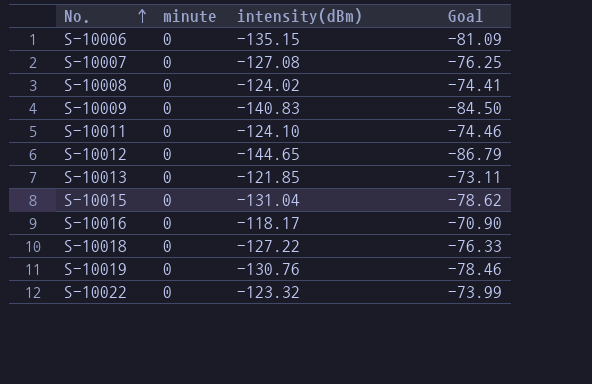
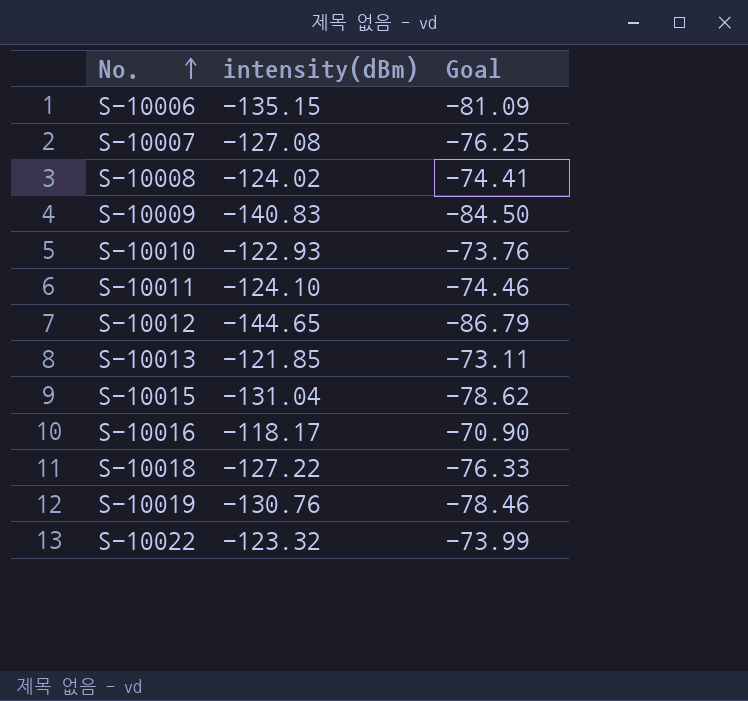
column minute | position: 2 -> none
row S-10010: none -> -122.93 | -73.76

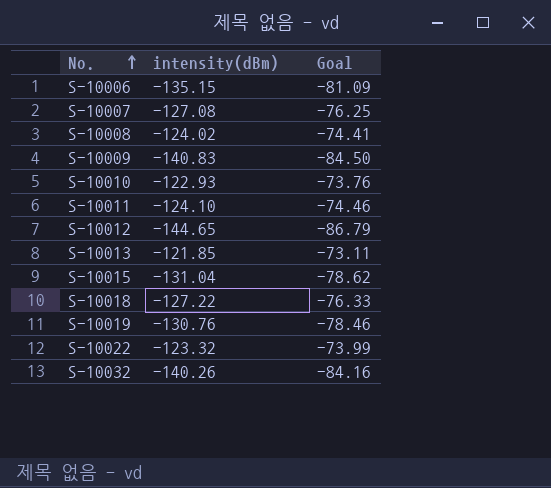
row S-10016: -118.17 | -70.90 -> none
row S-10032: none -> -140.26 | -84.16

